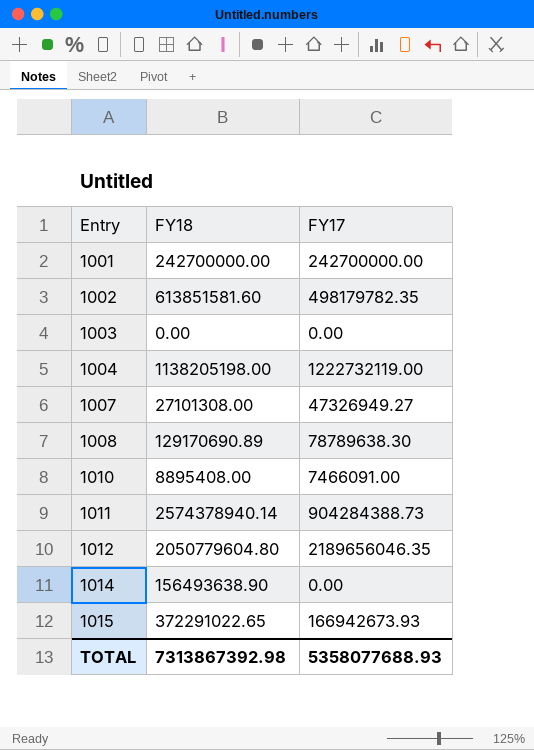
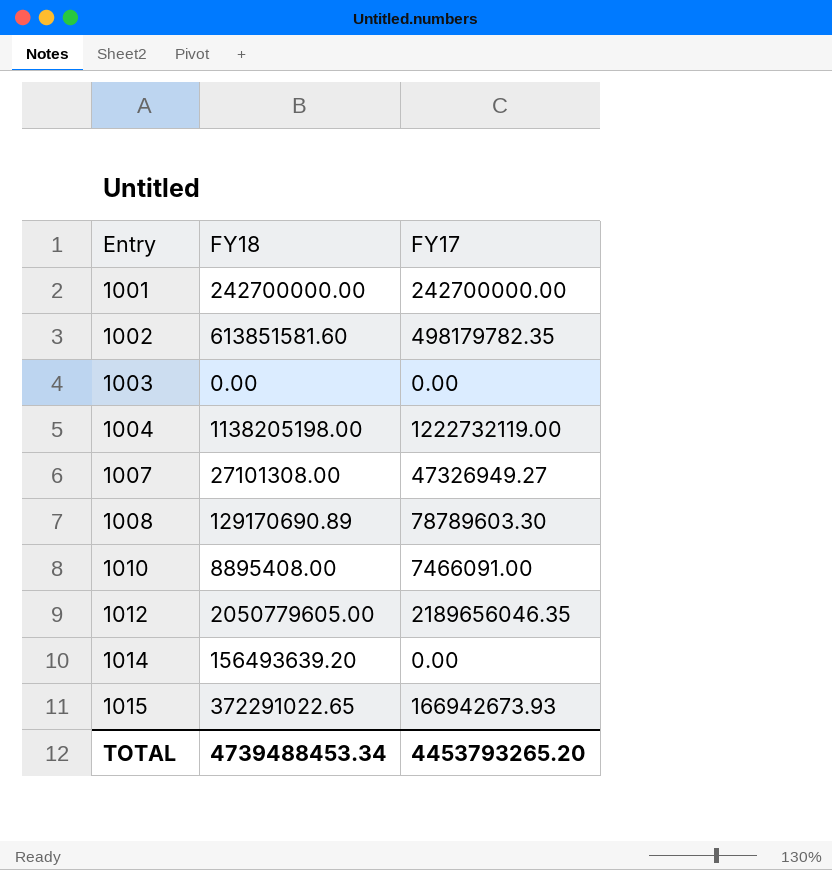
row 1011: 2574378940.14 | 904284388.73 -> none
1008 | FY17: 78789638.30 -> 78789603.30
1012 | FY18: 2050779604.80 -> 2050779605.00
1014 | FY18: 156493638.90 -> 156493639.20
TOTAL | FY18: 7313867392.98 -> 4739488453.34
TOTAL | FY17: 5358077688.93 -> 4453793265.20

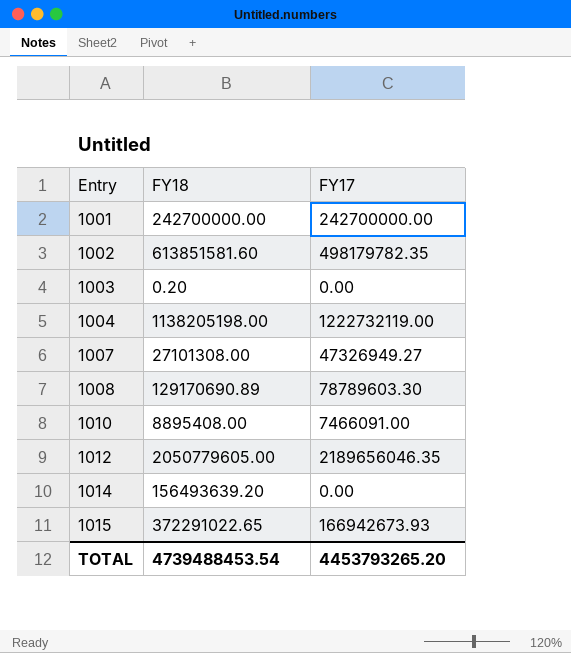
1003 | FY18: 0.00 -> 0.20
TOTAL | FY18: 4739488453.34 -> 4739488453.54

